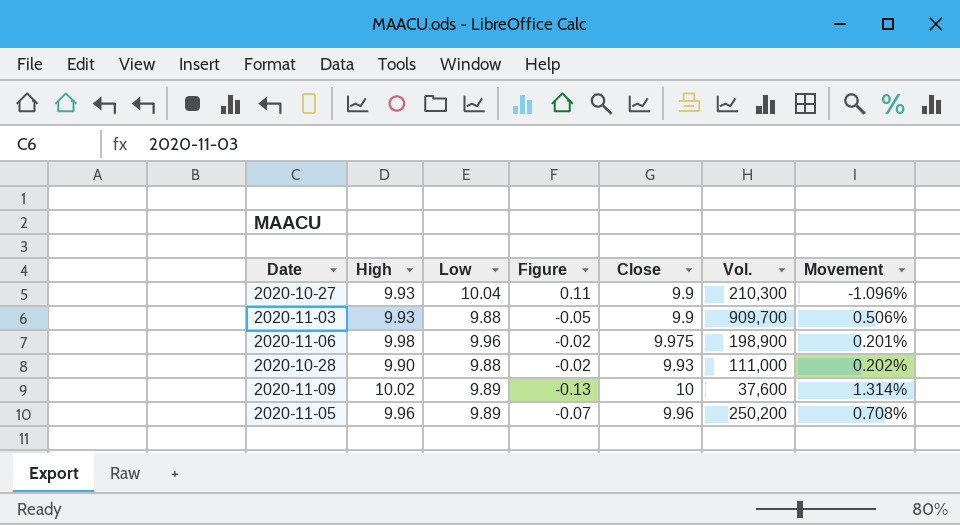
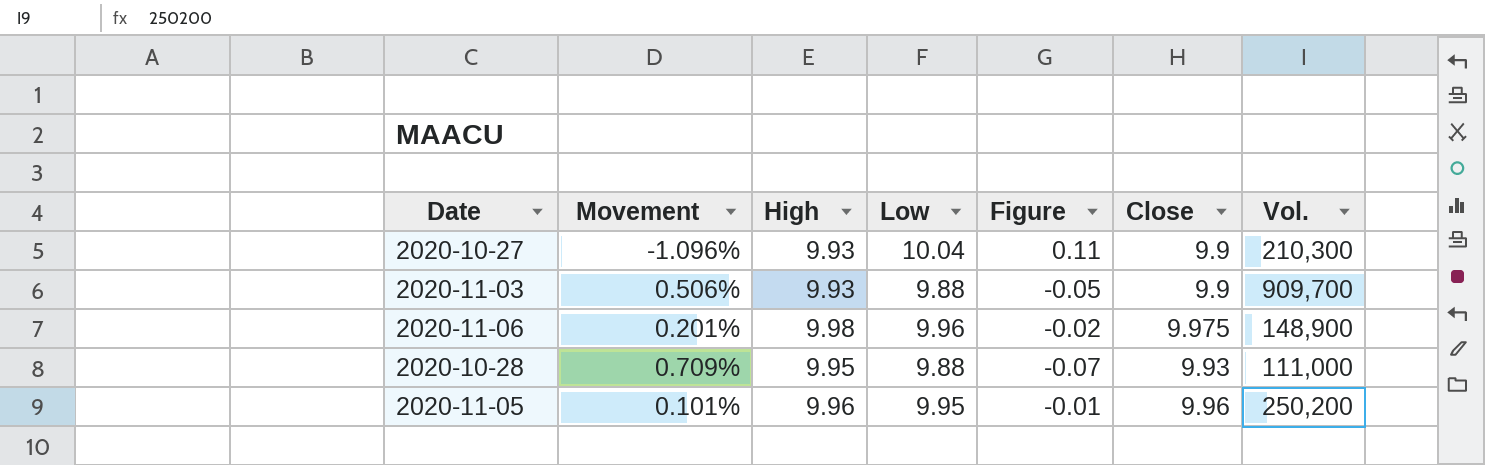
column Movement | position: 7 -> 2
row 2020-11-09: 10.02 | 9.89 | -0.13 | 10 | 37,600 | 1.314% -> none
2020-11-06 | Vol.: 198,900 -> 148,900
2020-10-28 | Movement: 0.202% -> 0.709%
2020-10-28 | High: 9.90 -> 9.95
2020-10-28 | Figure: -0.02 -> -0.07
2020-11-05 | Movement: 0.708% -> 0.101%
2020-11-05 | Low: 9.89 -> 9.95
2020-11-05 | Figure: -0.07 -> -0.01

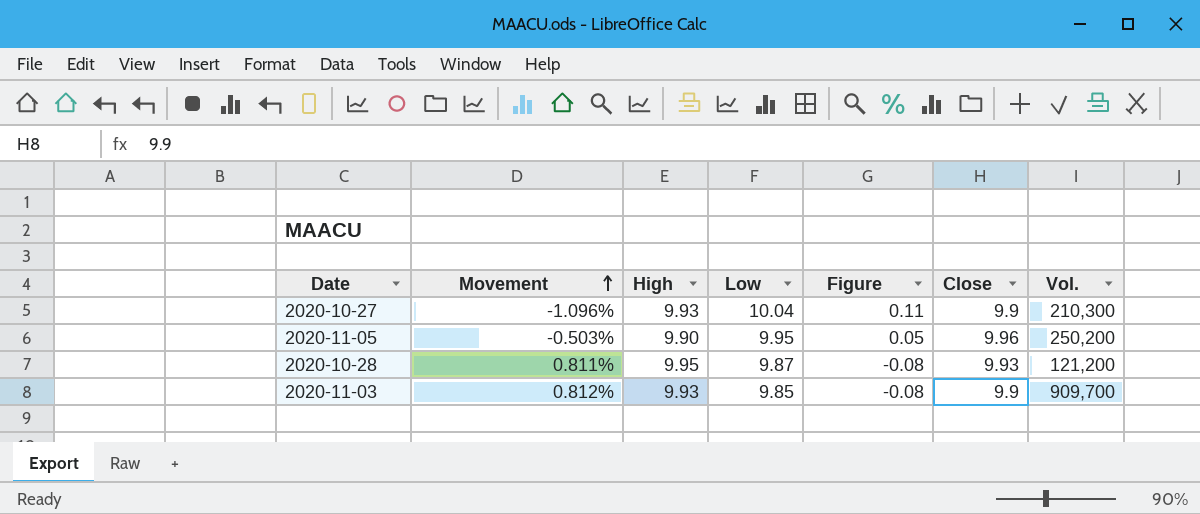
row order: none -> Movement ascending
row 2020-11-06: 0.201% | 9.98 | 9.96 | -0.02 | 9.975 | 148,900 -> none
2020-11-05 | Movement: 0.101% -> -0.503%
2020-11-05 | High: 9.96 -> 9.90
2020-11-05 | Figure: -0.01 -> 0.05
2020-10-28 | Movement: 0.709% -> 0.811%
2020-10-28 | Low: 9.88 -> 9.87
2020-10-28 | Figure: -0.07 -> -0.08
2020-10-28 | Vol.: 111,000 -> 121,200
2020-11-03 | Movement: 0.506% -> 0.812%
2020-11-03 | Low: 9.88 -> 9.85
2020-11-03 | Figure: -0.05 -> -0.08

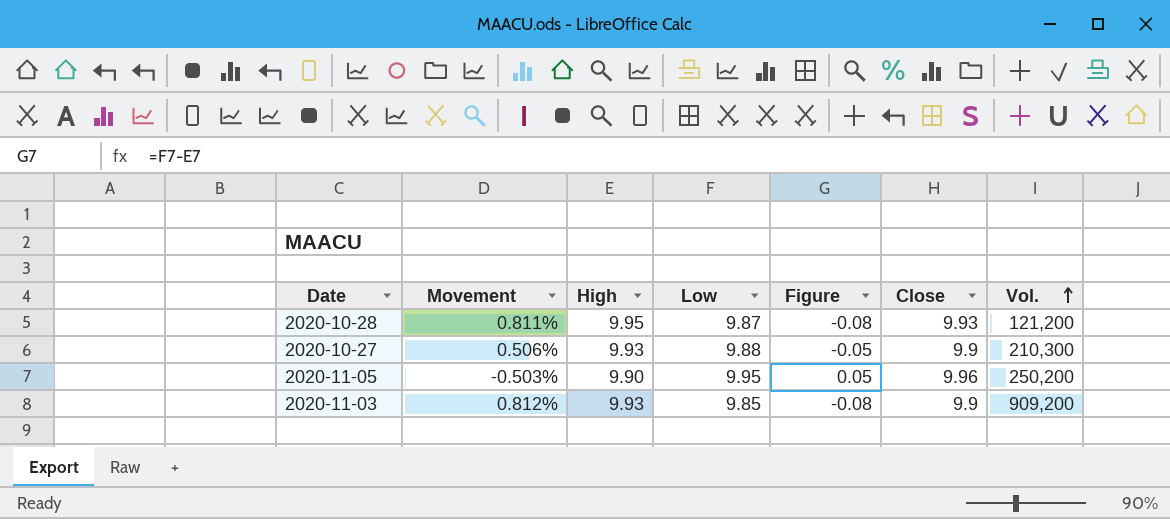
row order: Movement ascending -> Vol. ascending
2020-10-27 | Movement: -1.096% -> 0.506%
2020-10-27 | Low: 10.04 -> 9.88
2020-10-27 | Figure: 0.11 -> -0.05
2020-11-03 | Vol.: 909,700 -> 909,200

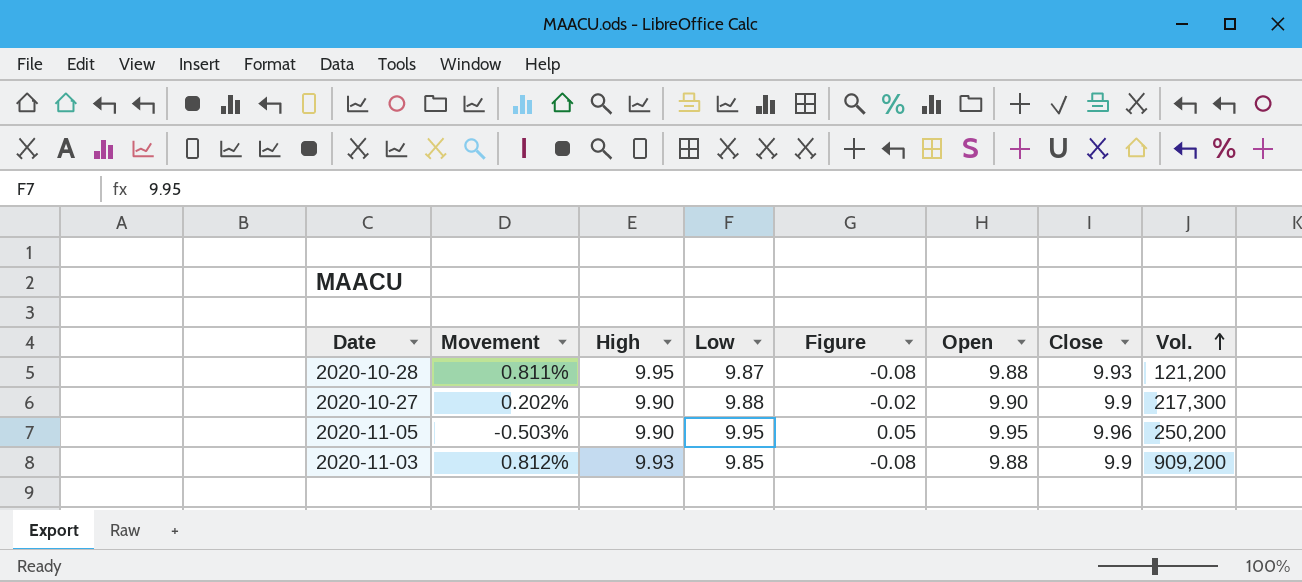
column Open | position: none -> 6
2020-10-27 | Movement: 0.506% -> 0.202%
2020-10-27 | High: 9.93 -> 9.90
2020-10-27 | Figure: -0.05 -> -0.02
2020-10-27 | Vol.: 210,300 -> 217,300

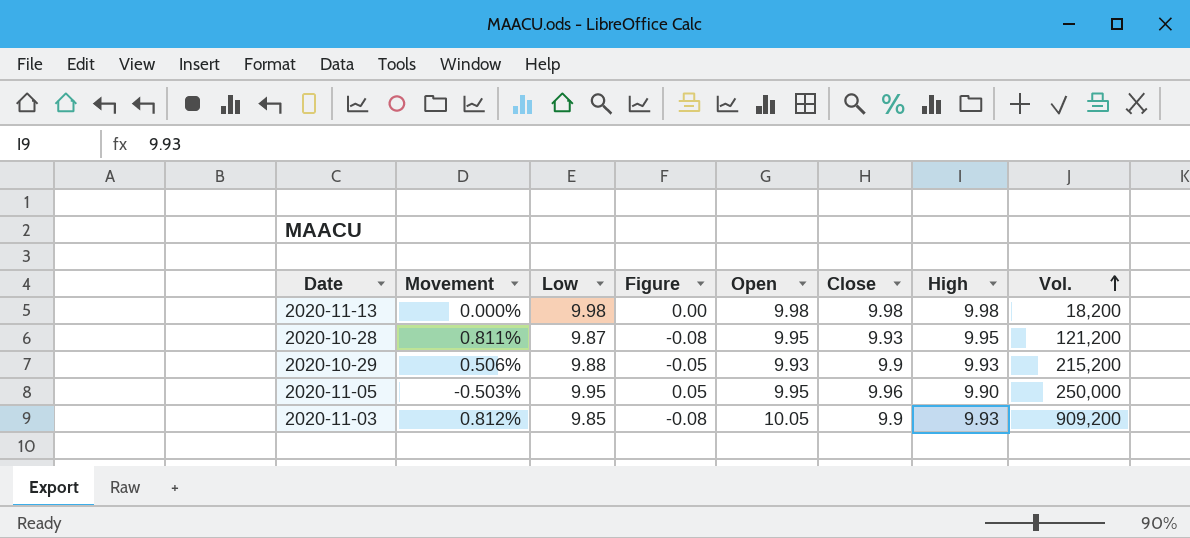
column High | position: 3 -> 7
row 2020-10-27: 0.202% | 9.90 | 9.88 | -0.02 | 9.90 | 9.9 | 217,300 -> none
row 2020-11-13: none -> 0.000% | 9.98 | 0.00 | 9.98 | 9.98 | 9.98 | 18,200
2020-10-28 | Open: 9.88 -> 9.95
row 2020-10-29: none -> 0.506% | 9.88 | -0.05 | 9.93 | 9.9 | 9.93 | 215,200
2020-11-05 | Vol.: 250,200 -> 250,000
2020-11-03 | Open: 9.88 -> 10.05

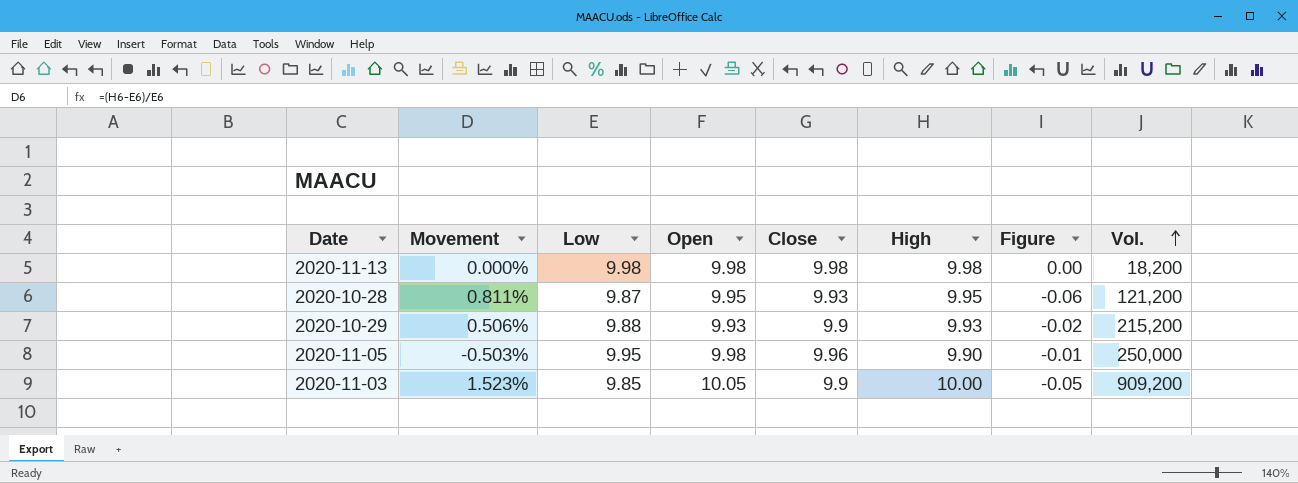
column Figure | formula: [Low] - [High] -> [Low] - [Close]
column Figure | position: 4 -> 7
2020-11-05 | Open: 9.95 -> 9.98
2020-11-03 | Movement: 0.812% -> 1.523%
2020-11-03 | High: 9.93 -> 10.00

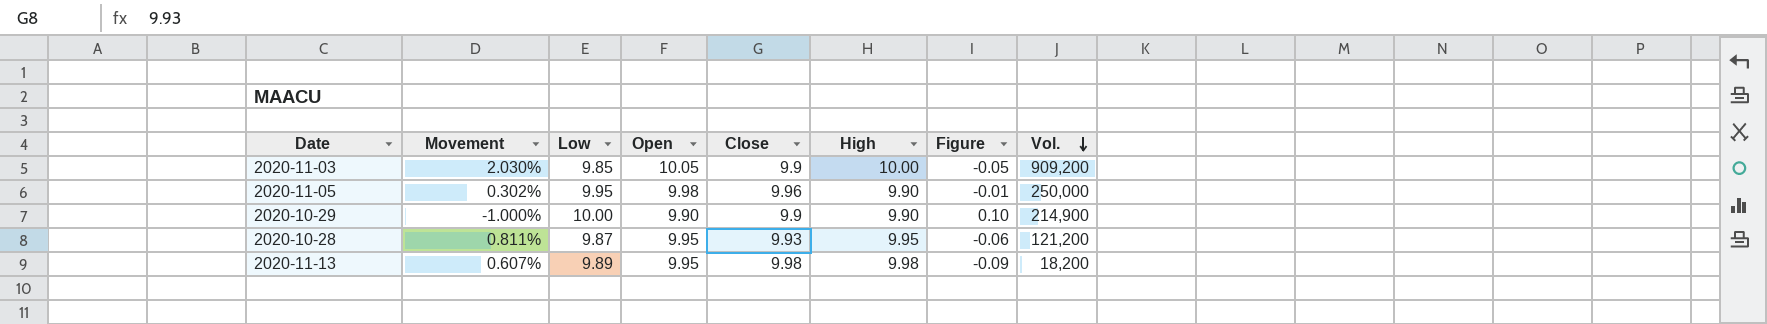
row order: Vol. ascending -> Vol. descending
column Movement | formula: ([High] - [Low]) / [Low] -> ([Open] - [Low]) / [Low]
2020-10-29 | Low: 9.88 -> 10.00
2020-10-29 | Open: 9.93 -> 9.90
2020-10-29 | High: 9.93 -> 9.90
2020-10-29 | Figure: -0.02 -> 0.10
2020-10-29 | Vol.: 215,200 -> 214,900
2020-11-13 | Low: 9.98 -> 9.89
2020-11-13 | Open: 9.98 -> 9.95
2020-11-13 | Figure: 0.00 -> -0.09

